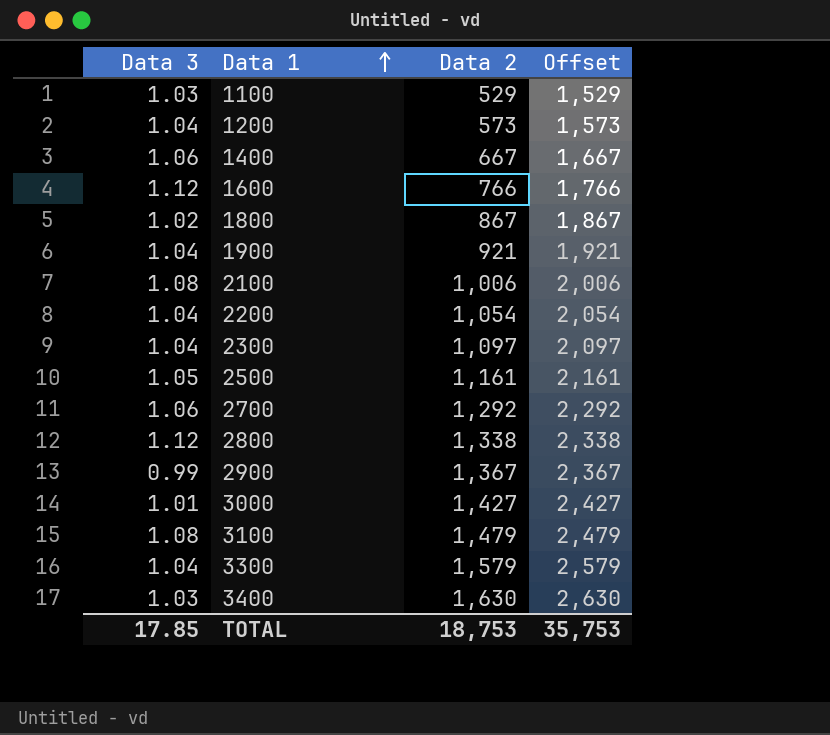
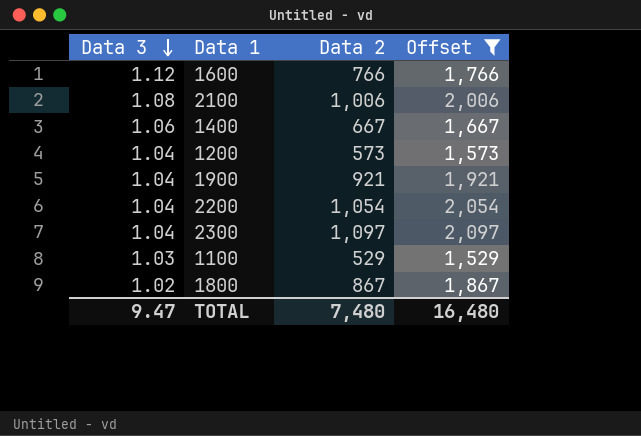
filter: none -> Offset <= 2,097
row order: Data 1 ascending -> Data 3 descending
TOTAL | Data 3: 17.85 -> 9.47
TOTAL | Data 2: 18,753 -> 7,480
TOTAL | Offset: 35,753 -> 16,480

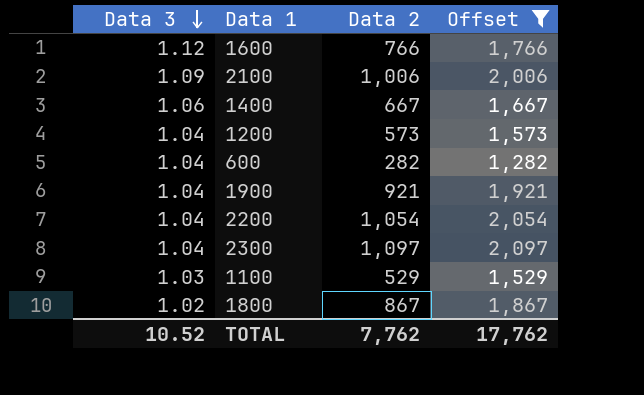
2100 | Data 3: 1.08 -> 1.09
row 600: none -> 1.04 | 282 | 1,282
TOTAL | Data 3: 9.47 -> 10.52
TOTAL | Data 2: 7,480 -> 7,762
TOTAL | Offset: 16,480 -> 17,762

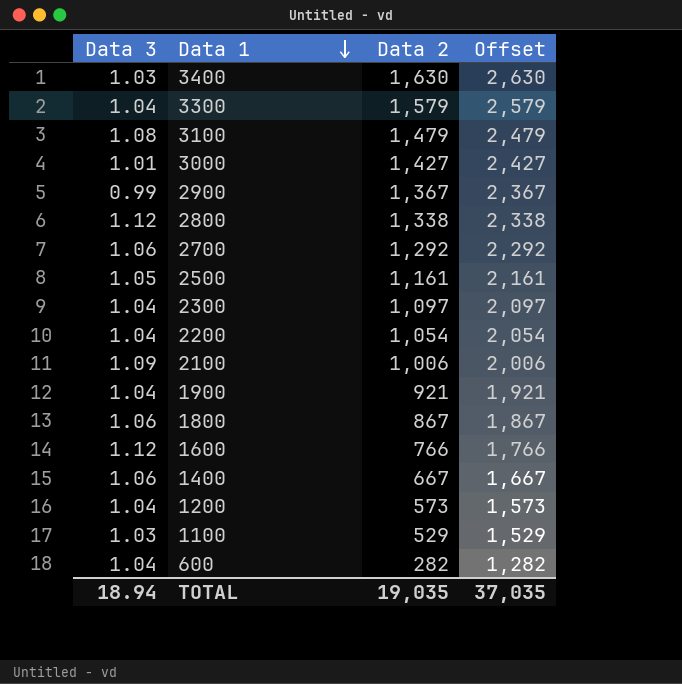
filter: Offset <= 2,097 -> none
row order: Data 3 descending -> Data 1 descending
1800 | Data 3: 1.02 -> 1.06
TOTAL | Data 3: 10.52 -> 18.94
TOTAL | Data 2: 7,762 -> 19,035
TOTAL | Offset: 17,762 -> 37,035

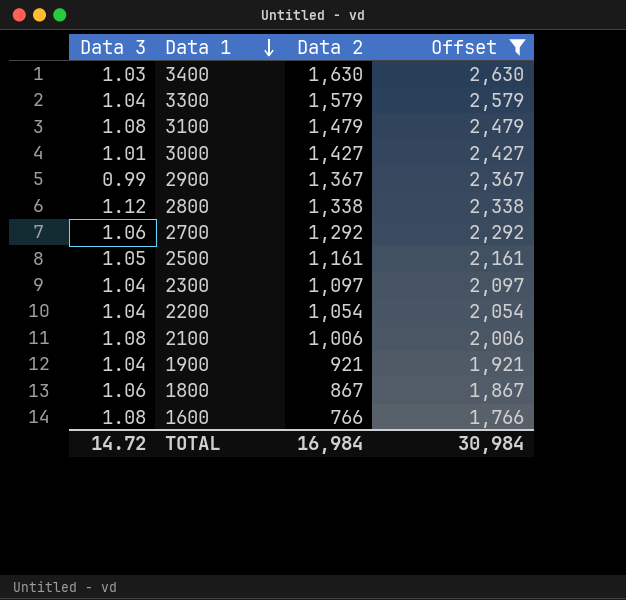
filter: none -> Offset >= 1,766
2100 | Data 3: 1.09 -> 1.08
1600 | Data 3: 1.12 -> 1.08
TOTAL | Data 3: 18.94 -> 14.72
TOTAL | Data 2: 19,035 -> 16,984
TOTAL | Offset: 37,035 -> 30,984

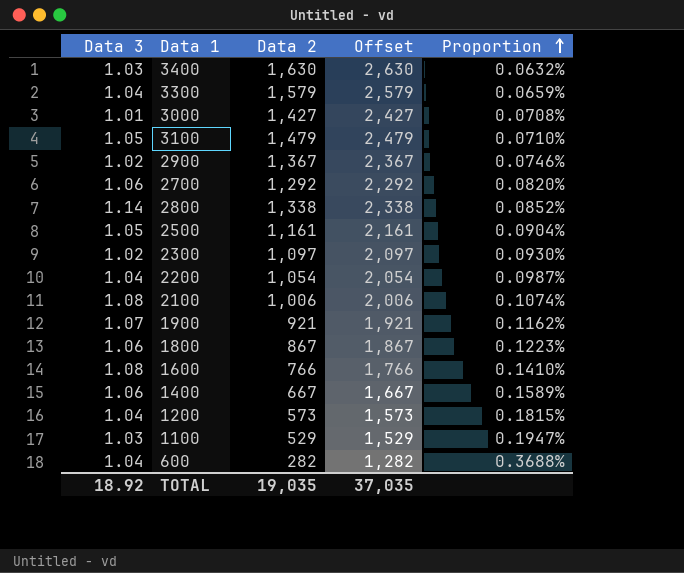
filter: Offset >= 1,766 -> none
row order: Data 1 descending -> Proportion ascending
column Proportion | formula: none -> [Data 3] / [Data 2]
3100 | Data 3: 1.08 -> 1.05
2900 | Data 3: 0.99 -> 1.02
2800 | Data 3: 1.12 -> 1.14
2300 | Data 3: 1.04 -> 1.02
1900 | Data 3: 1.04 -> 1.07
TOTAL | Data 3: 14.72 -> 18.92
TOTAL | Data 2: 16,984 -> 19,035
TOTAL | Offset: 30,984 -> 37,035

